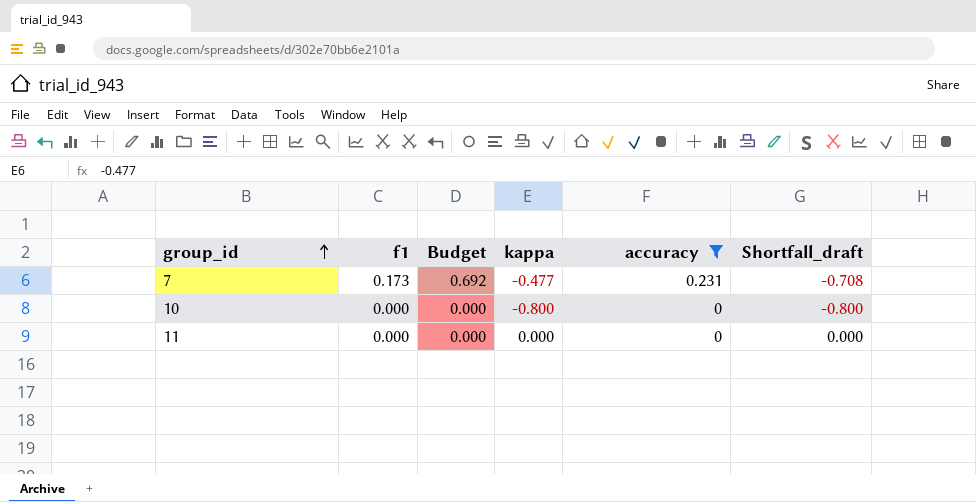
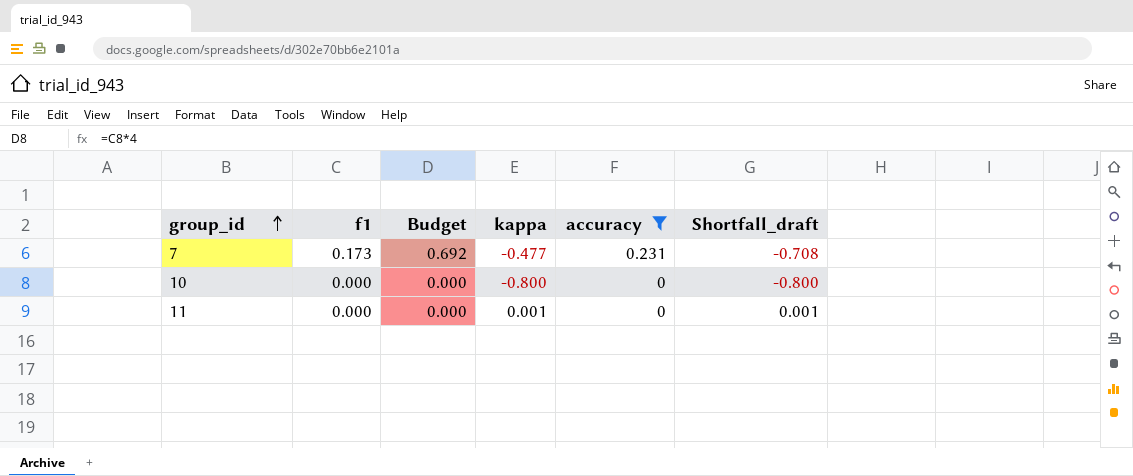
11 | kappa: 0.000 -> 0.001
11 | Shortfall_draft: 0.000 -> 0.001

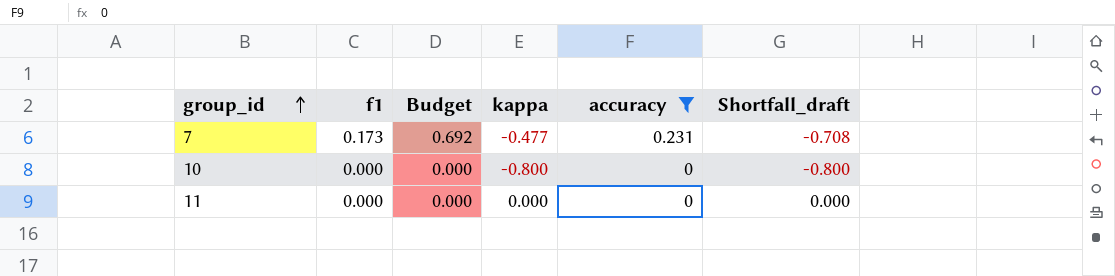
11 | kappa: 0.001 -> 0.000
11 | Shortfall_draft: 0.001 -> 0.000

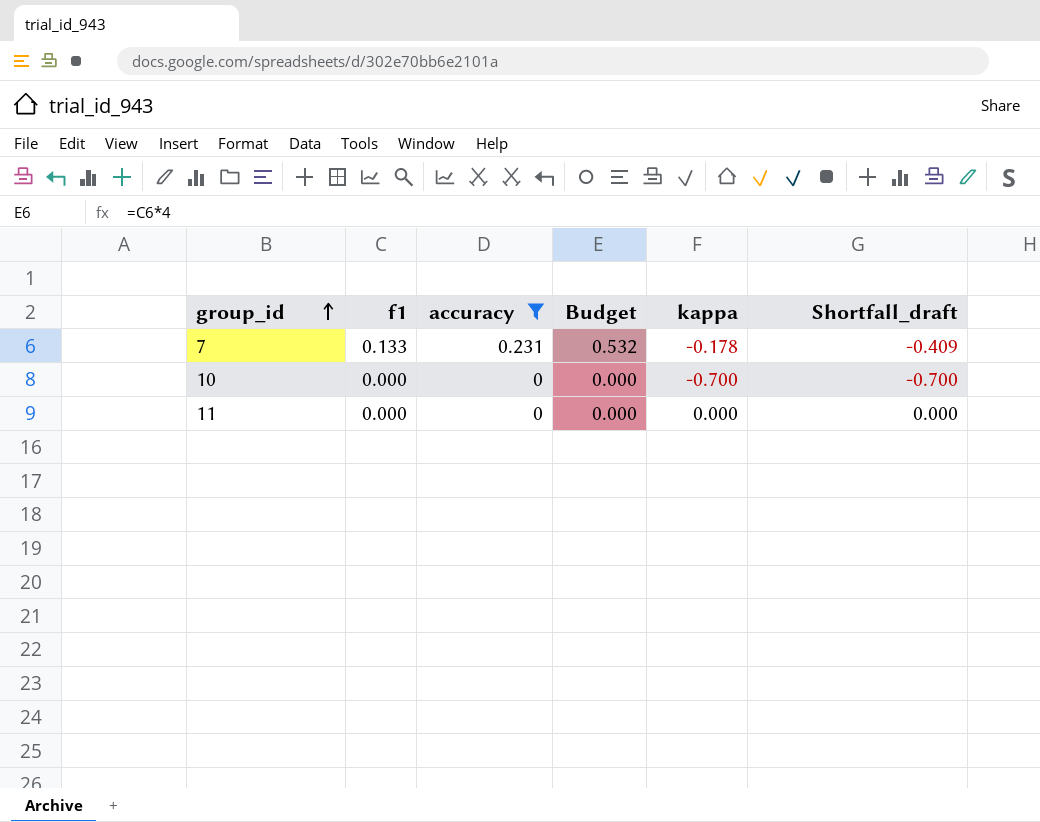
column accuracy | position: 5 -> 3
7 | f1: 0.173 -> 0.133
7 | Budget: 0.692 -> 0.532
7 | kappa: -0.477 -> -0.178
7 | Shortfall_draft: -0.708 -> -0.409
10 | kappa: -0.800 -> -0.700
10 | Shortfall_draft: -0.800 -> -0.700

